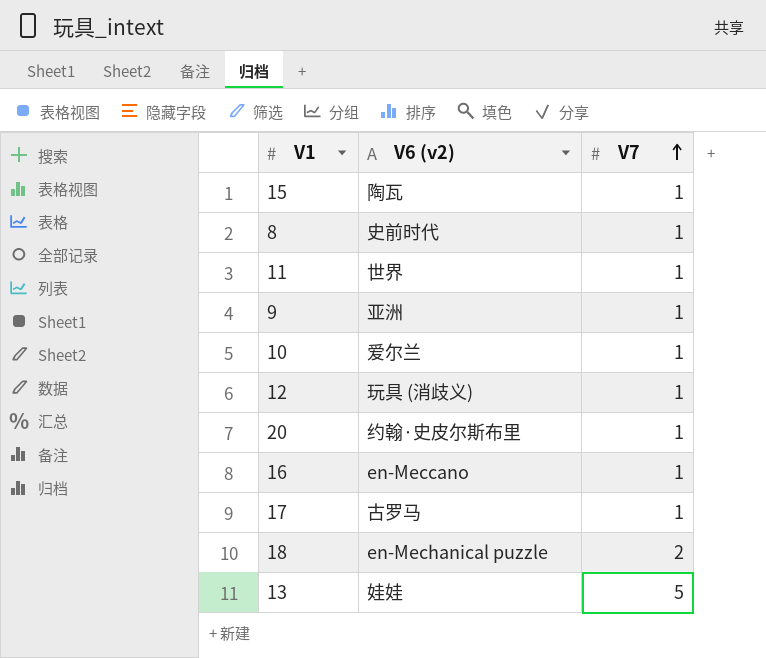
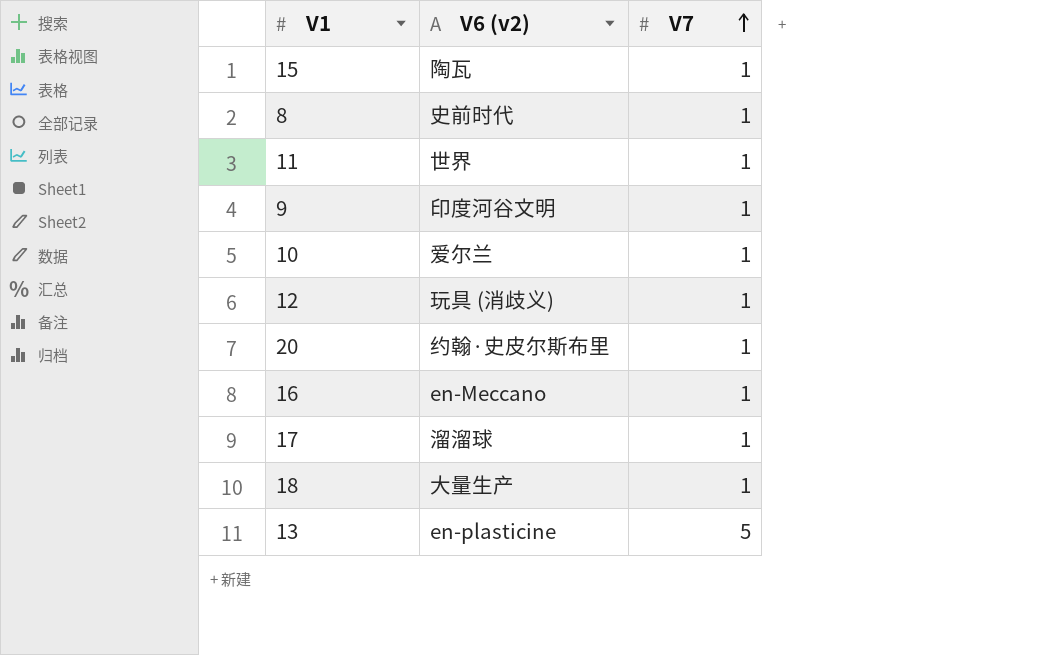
9 | V6 (v2): 亚洲 -> 印度河谷文明
17 | V6 (v2): 古罗马 -> 溜溜球
18 | V6 (v2): en-Mechanical puzzle -> 大量生产
18 | V7: 2 -> 1
13 | V6 (v2): 娃娃 -> en-plasticine

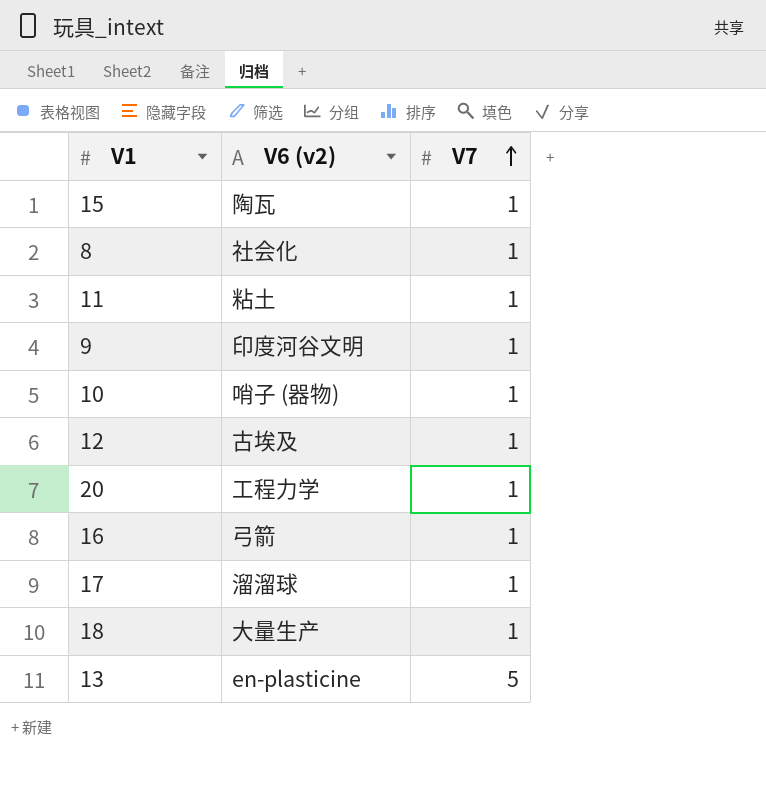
8 | V6 (v2): 史前时代 -> 社会化
11 | V6 (v2): 世界 -> 粘土
10 | V6 (v2): 爱尔兰 -> 哨子 (器物)
12 | V6 (v2): 玩具 (消歧义) -> 古埃及
20 | V6 (v2): 约翰·史皮尔斯布里 -> 工程力学
16 | V6 (v2): en-Meccano -> 弓箭

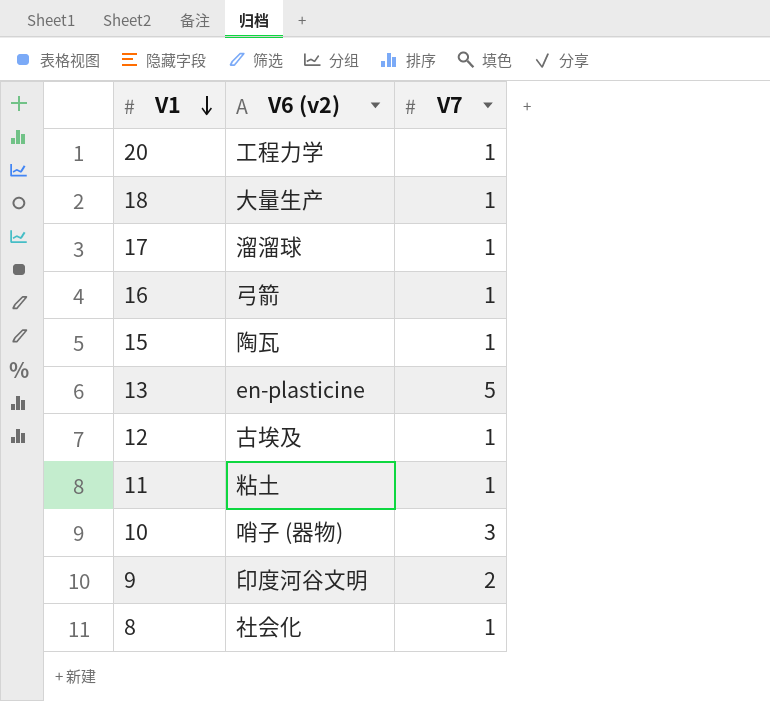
row order: V7 ascending -> V1 descending
10 | V7: 1 -> 3
9 | V7: 1 -> 2

